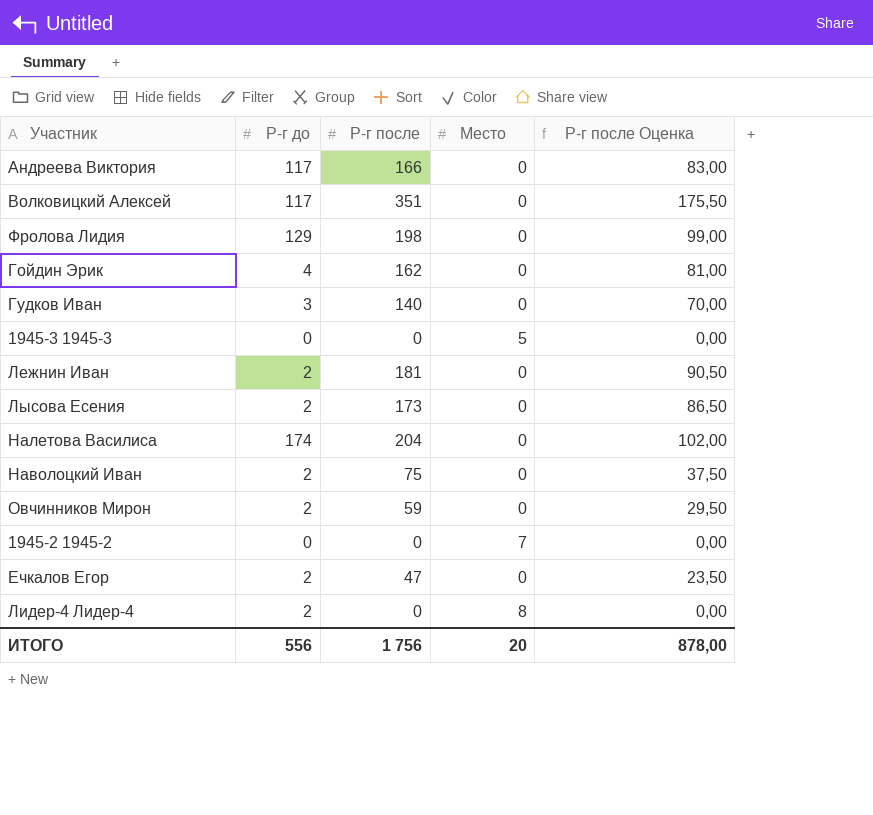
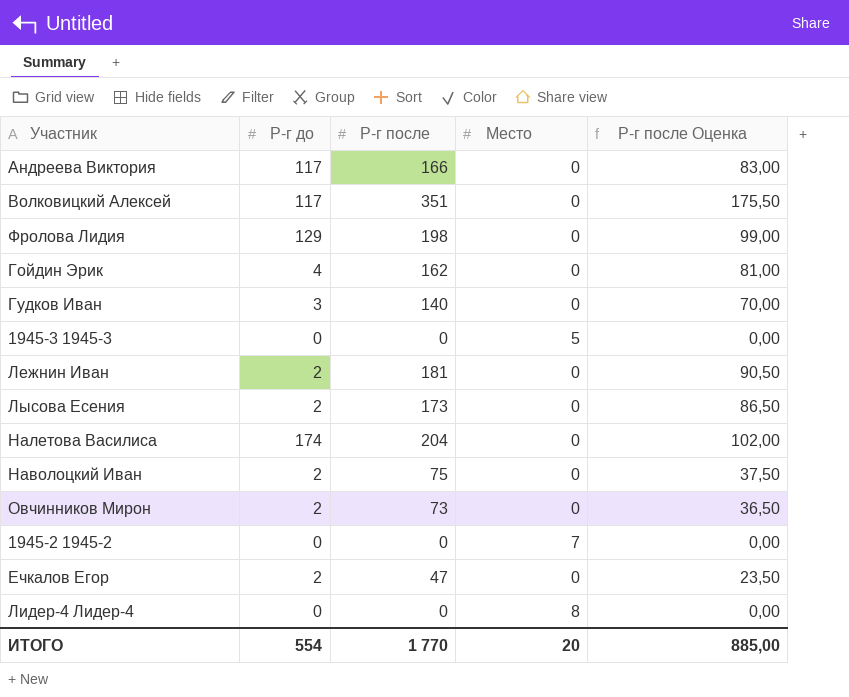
Овчинников Мирон | Р-г после: 59 -> 73
Овчинников Мирон | Р-г после Оценка: 29,50 -> 36,50
Лидер-4 Лидер-4 | Р-г до: 2 -> 0
ИТОГО | Р-г до: 556 -> 554
ИТОГО | Р-г после: 1 756 -> 1 770
ИТОГО | Р-г после Оценка: 878,00 -> 885,00

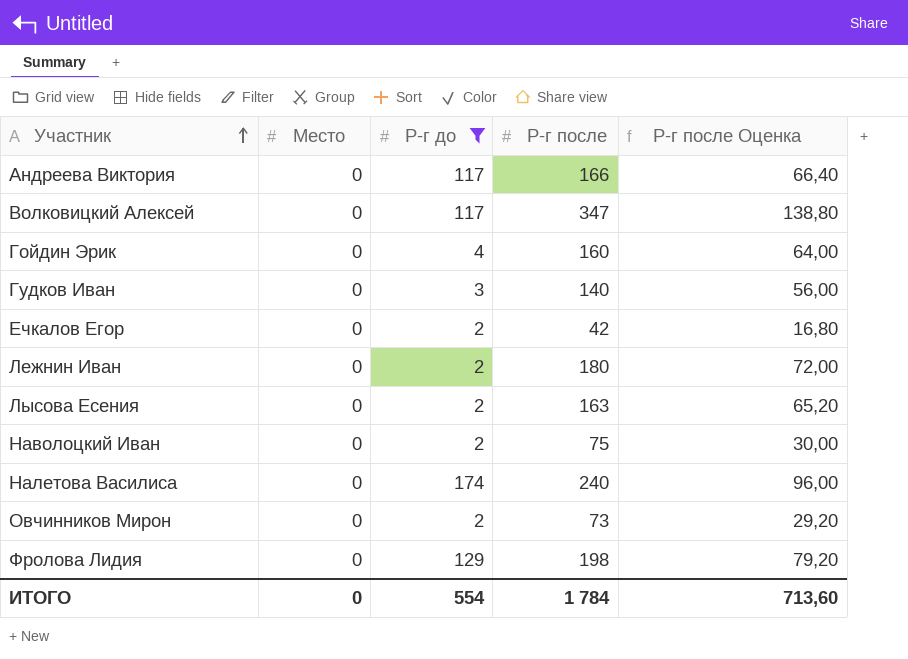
filter: none -> Р-г до != 0
row order: none -> Участник ascending
column Место | position: 4 -> 2
column Р-г после Оценка | formula: [Р-г после] * 0,5 -> [Р-г после] * 0,4
Волковицкий Алексей | Р-г после: 351 -> 347
Гойдин Эрик | Р-г после: 162 -> 160
Ечкалов Егор | Р-г после: 47 -> 42
Лежнин Иван | Р-г после: 181 -> 180
Лысова Есения | Р-г после: 173 -> 163
Налетова Василиса | Р-г после: 204 -> 240
ИТОГО | Место: 20 -> 0
ИТОГО | Р-г после: 1 770 -> 1 784
ИТОГО | Р-г после Оценка: 885,00 -> 713,60

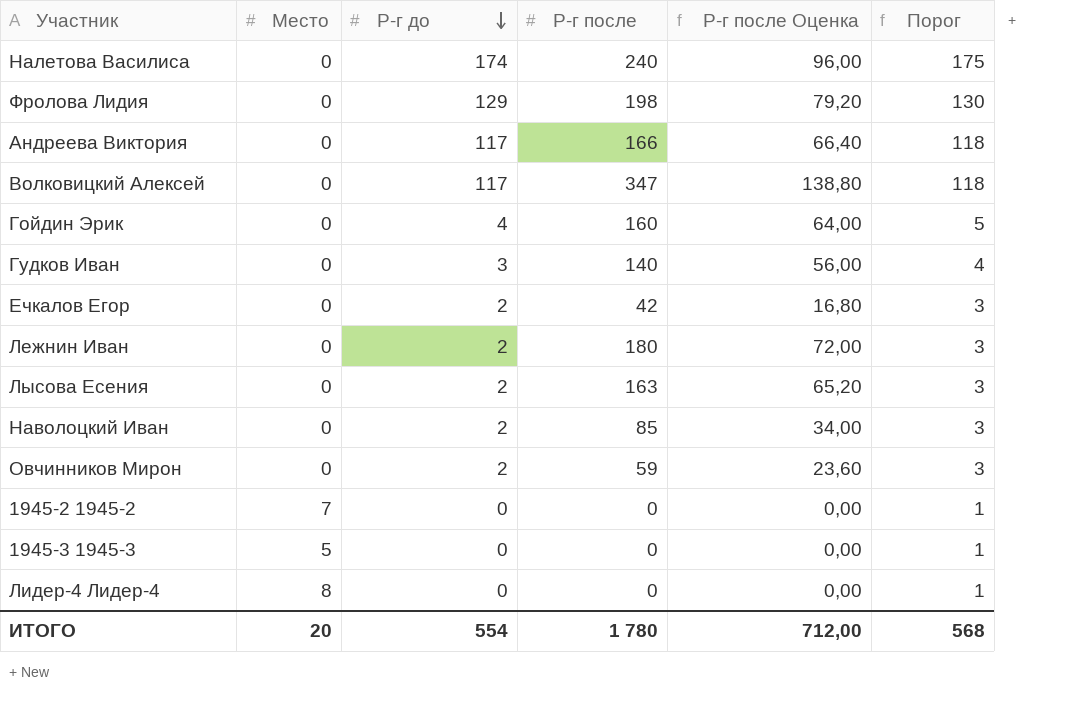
filter: Р-г до != 0 -> none
row order: Участник ascending -> Р-г до descending
column Порог | formula: none -> [Р-г до] + 1
Наволоцкий Иван | Р-г после: 75 -> 85
Наволоцкий Иван | Р-г после Оценка: 30,00 -> 34,00
Овчинников Мирон | Р-г после: 73 -> 59
Овчинников Мирон | Р-г после Оценка: 29,20 -> 23,60
ИТОГО | Место: 0 -> 20
ИТОГО | Р-г после: 1 784 -> 1 780
ИТОГО | Р-г после Оценка: 713,60 -> 712,00

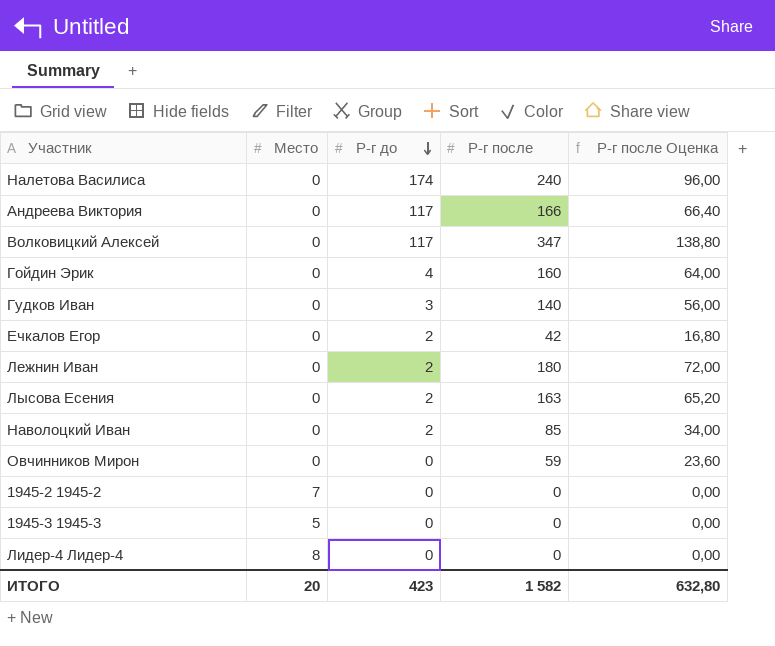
column Порог | formula: [Р-г до] + 1 -> none
row Фролова Лидия: 0 | 129 | 198 | 79,20 | 130 -> none
Овчинников Мирон | Р-г до: 2 -> 0
ИТОГО | Р-г до: 554 -> 423
ИТОГО | Р-г после: 1 780 -> 1 582
ИТОГО | Р-г после Оценка: 712,00 -> 632,80

